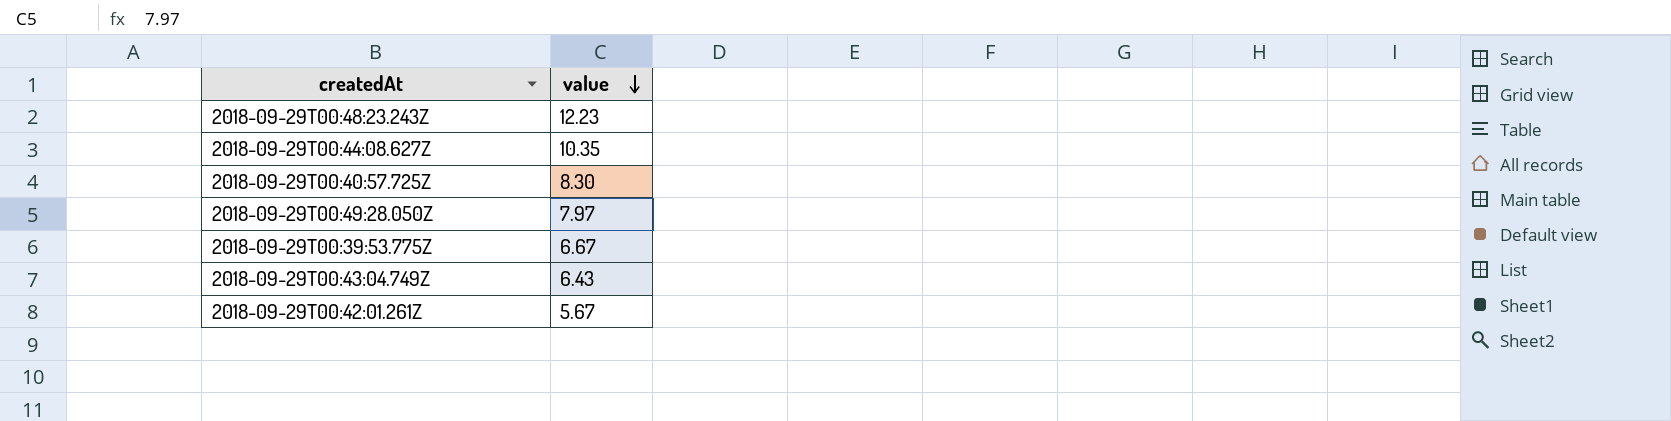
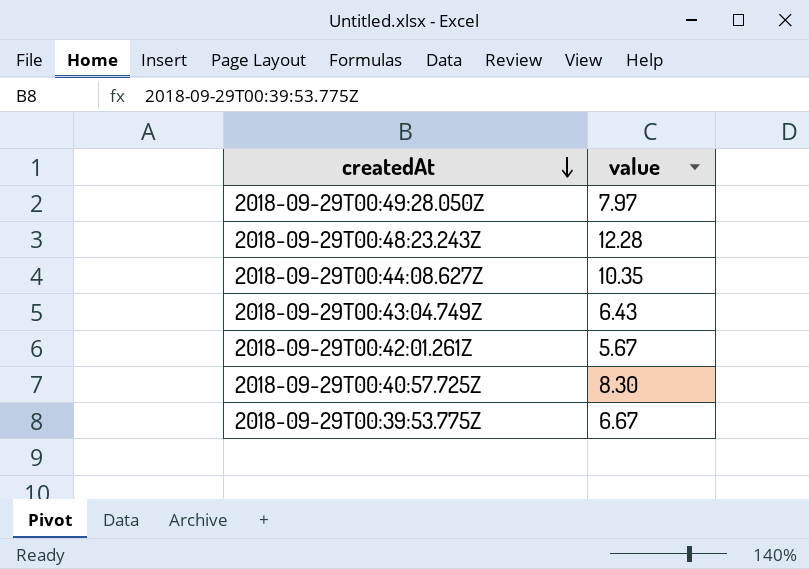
row order: value descending -> createdAt descending
2018-09-29T00:48:23.243Z | value: 12.23 -> 12.28

